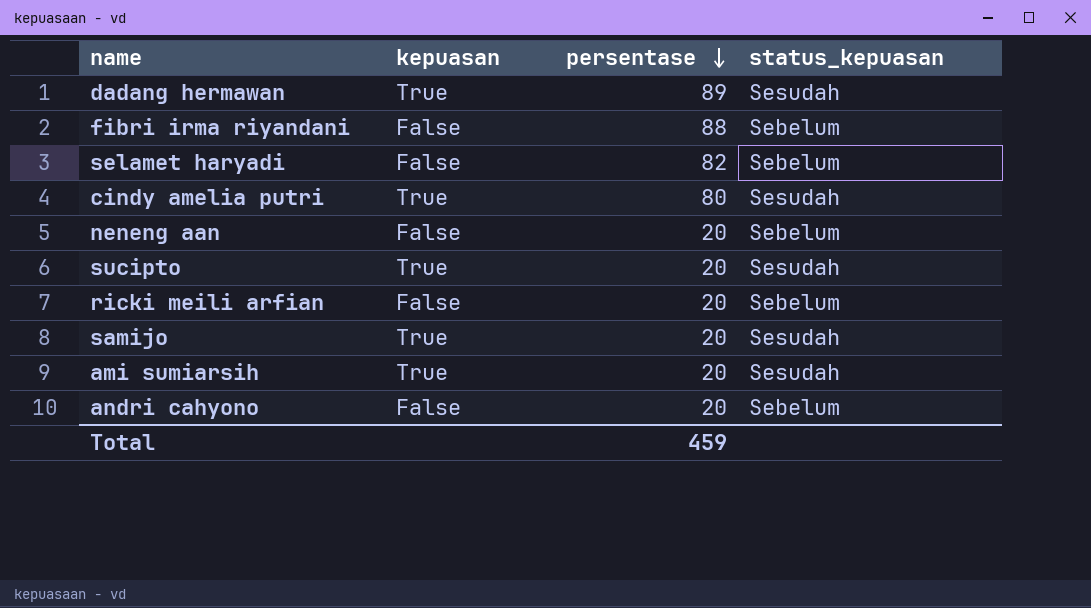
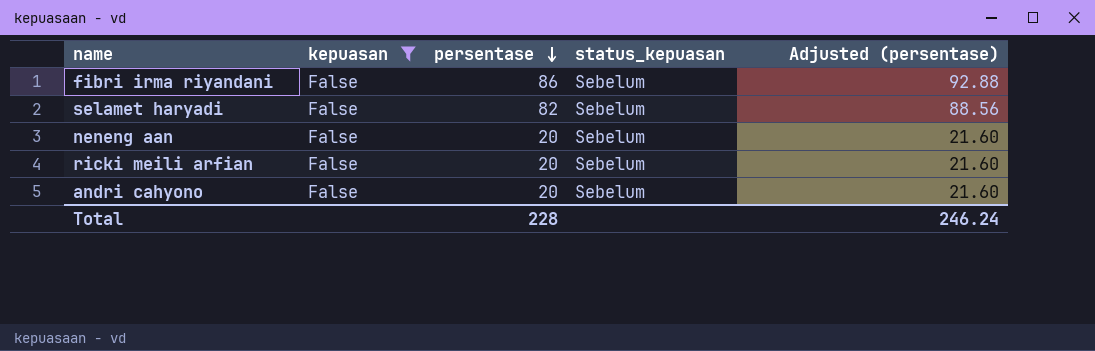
filter: none -> kepuasan = False
column Adjusted (persentase) | formula: none -> [persentase] * 1.08
fibri irma riyandani | persentase: 88 -> 86
Total | persentase: 459 -> 228

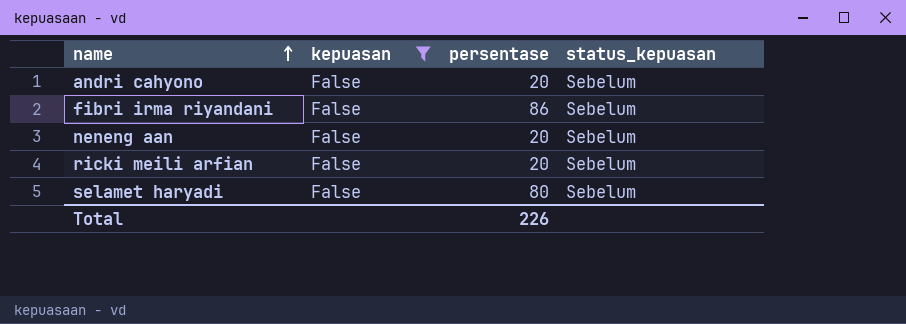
row order: persentase descending -> name ascending
column Adjusted (persentase) | formula: [persentase] * 1.08 -> none
selamet haryadi | persentase: 82 -> 80
Total | persentase: 228 -> 226

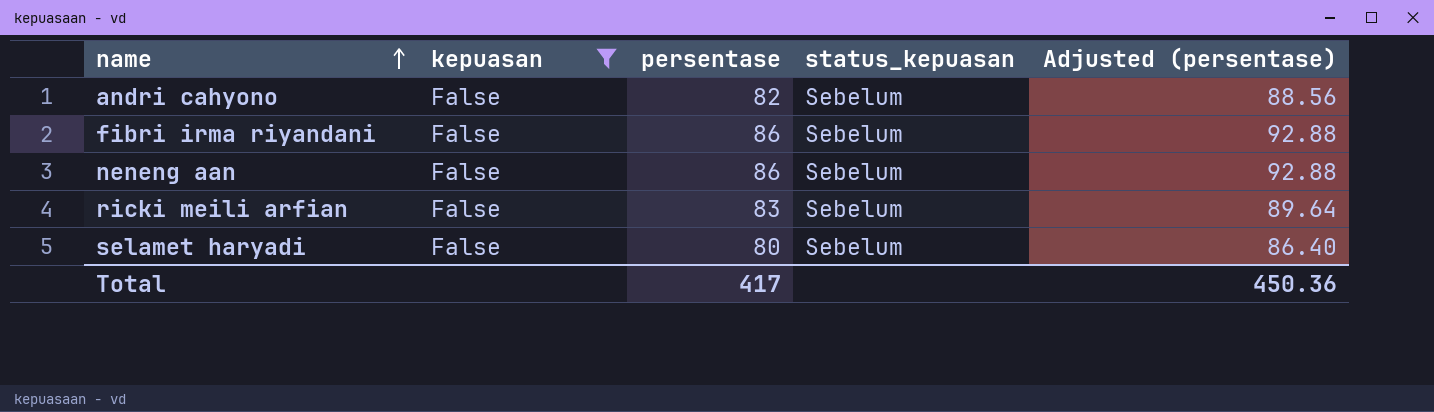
column Adjusted (persentase) | formula: none -> [persentase] * 1.08
andri cahyono | persentase: 20 -> 82
neneng aan | persentase: 20 -> 86
ricki meili arfian | persentase: 20 -> 83
Total | persentase: 226 -> 417

